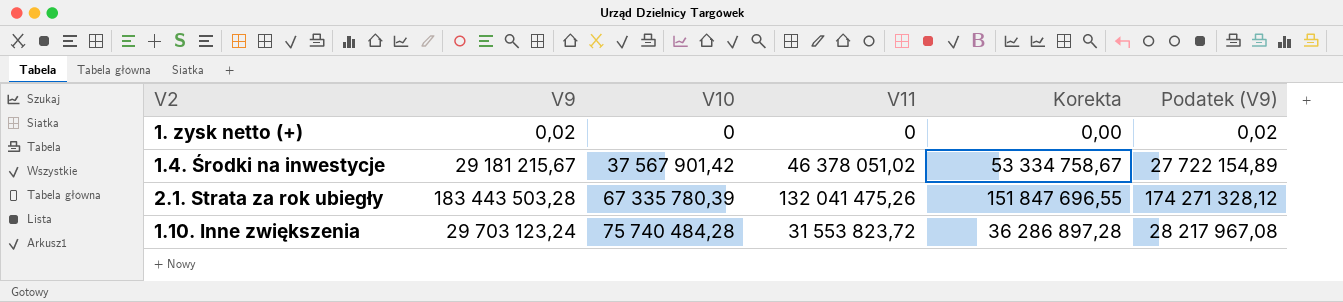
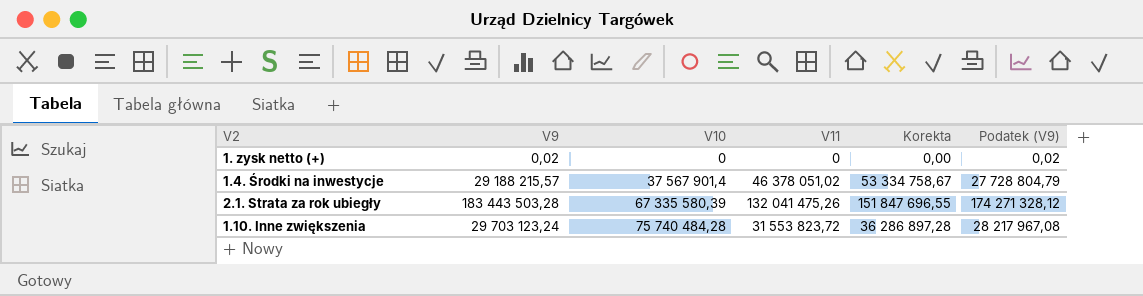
1.4. Środki na inwestycje | V9: 29 181 215,67 -> 29 188 215,57
1.4. Środki na inwestycje | V10: 37 567 901,42 -> 37 567 901,4
1.4. Środki na inwestycje | Podatek (V9): 27 722 154,89 -> 27 728 804,79
2.1. Strata za rok ubiegły | V10: 67 335 780,39 -> 67 335 580,39

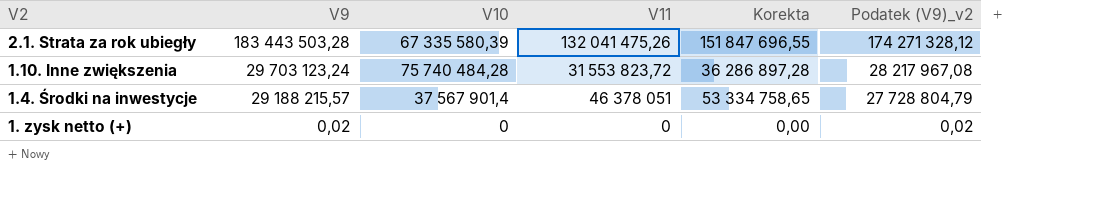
row order: V10 ascending -> V9 descending
column name: Podatek (V9) -> Podatek (V9)_v2
1.4. Środki na inwestycje | V11: 46 378 051,02 -> 46 378 051
1.4. Środki na inwestycje | Korekta: 53 334 758,67 -> 53 334 758,65

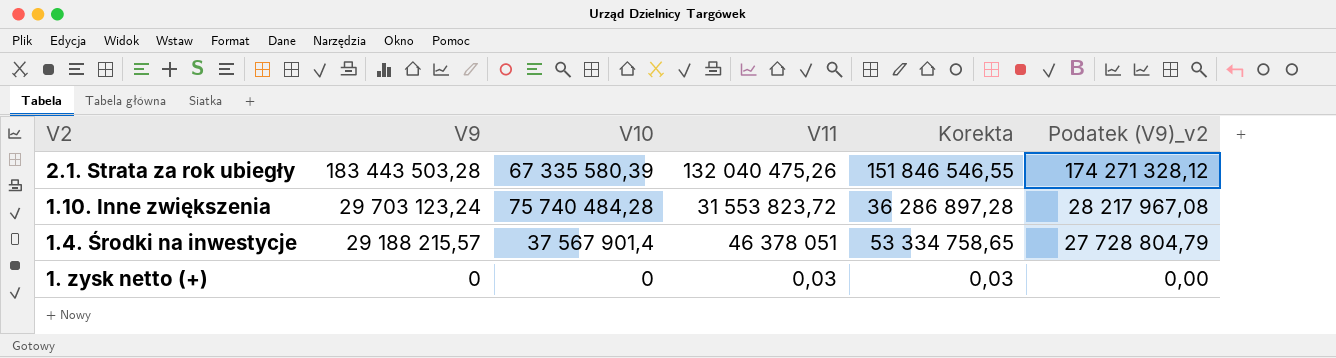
2.1. Strata za rok ubiegły | V11: 132 041 475,26 -> 132 040 475,26
2.1. Strata za rok ubiegły | Korekta: 151 847 696,55 -> 151 846 546,55
1. zysk netto (+) | V9: 0,02 -> 0
1. zysk netto (+) | V11: 0 -> 0,03
1. zysk netto (+) | Korekta: 0,00 -> 0,03
1. zysk netto (+) | Podatek (V9)_v2: 0,02 -> 0,00

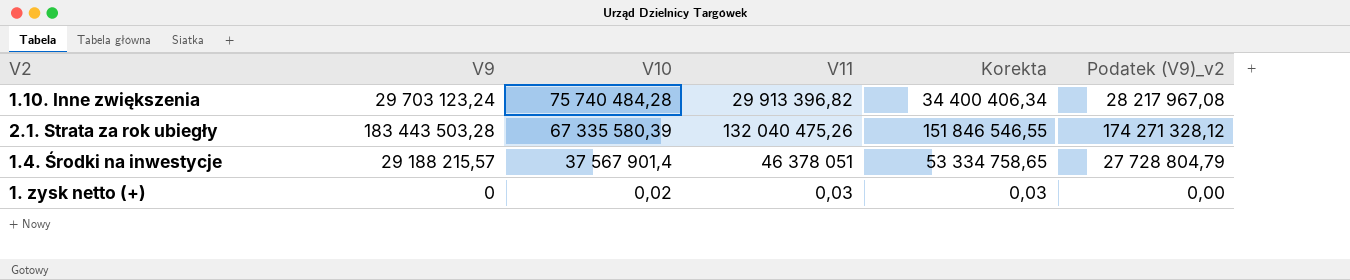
row order: V9 descending -> V10 descending
1.10. Inne zwiększenia | V11: 31 553 823,72 -> 29 913 396,82
1.10. Inne zwiększenia | Korekta: 36 286 897,28 -> 34 400 406,34
1. zysk netto (+) | V10: 0 -> 0,02

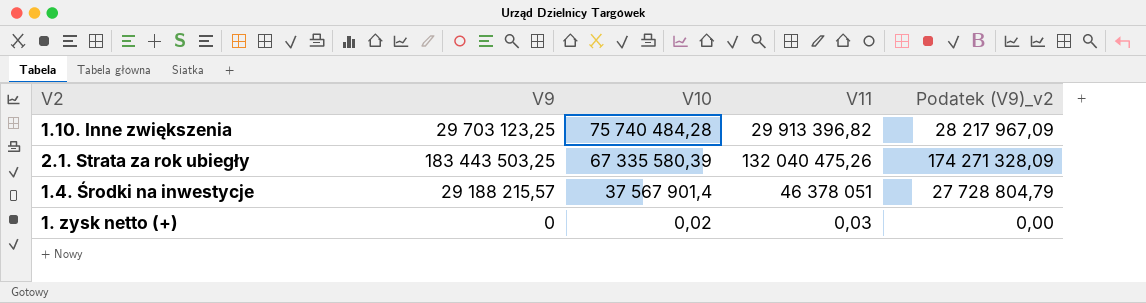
column Korekta | formula: [V11] * 1,15 -> none
1.10. Inne zwiększenia | V9: 29 703 123,24 -> 29 703 123,25
1.10. Inne zwiększenia | Podatek (V9)_v2: 28 217 967,08 -> 28 217 967,09
2.1. Strata za rok ubiegły | V9: 183 443 503,28 -> 183 443 503,25
2.1. Strata za rok ubiegły | Podatek (V9)_v2: 174 271 328,12 -> 174 271 328,09

